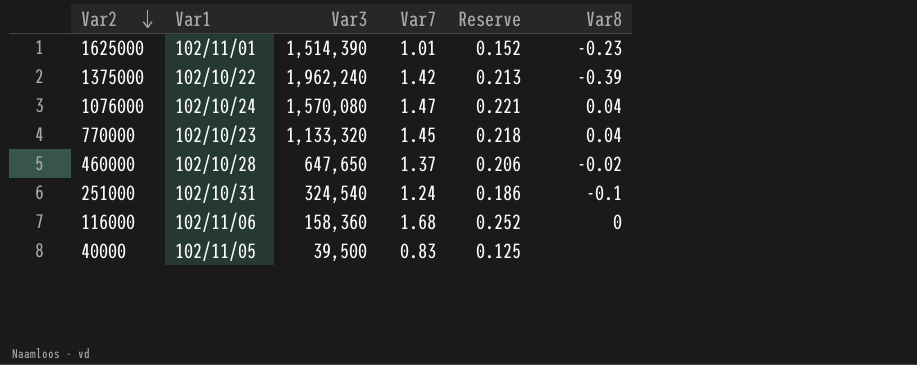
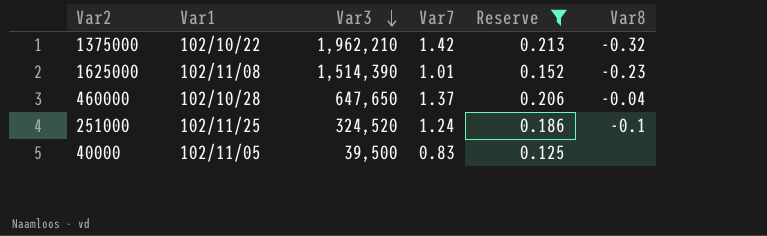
filter: none -> Reserve <= 0.213
row order: Var2 descending -> Var3 descending
1375000 | Var3: 1,962,240 -> 1,962,210
1375000 | Var8: -0.39 -> -0.32
1625000 | Var1: 102/11/01 -> 102/11/08
460000 | Var8: -0.02 -> -0.04
251000 | Var1: 102/10/31 -> 102/11/25
251000 | Var3: 324,540 -> 324,520

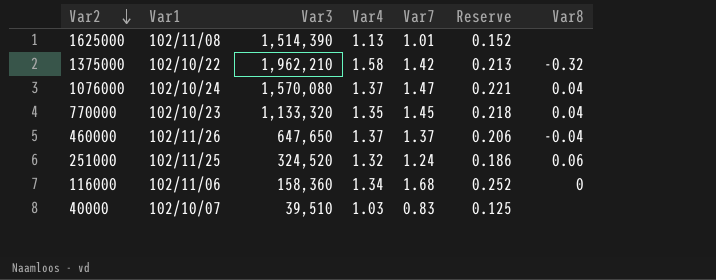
filter: Reserve <= 0.213 -> none
row order: Var3 descending -> Var2 descending
column Var4 | position: none -> 4
1625000 | Var8: -0.23 -> none
460000 | Var1: 102/10/28 -> 102/11/26
251000 | Var8: -0.1 -> 0.06
40000 | Var1: 102/11/05 -> 102/10/07
40000 | Var3: 39,500 -> 39,510

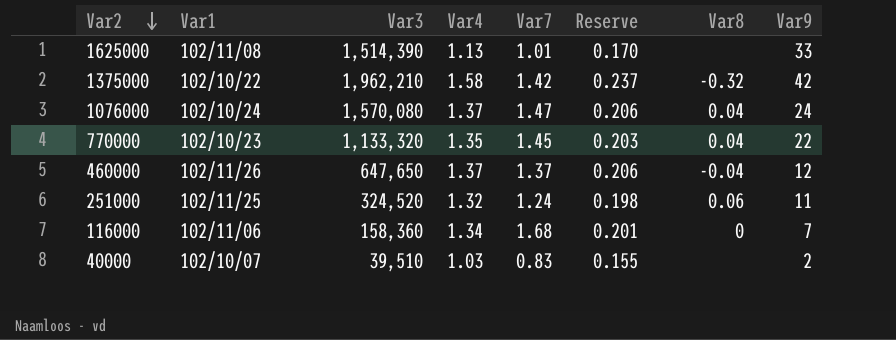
column Reserve | formula: [Var7] * 0.15 -> [Var4] * 0.15
column Var9 | position: none -> 8

